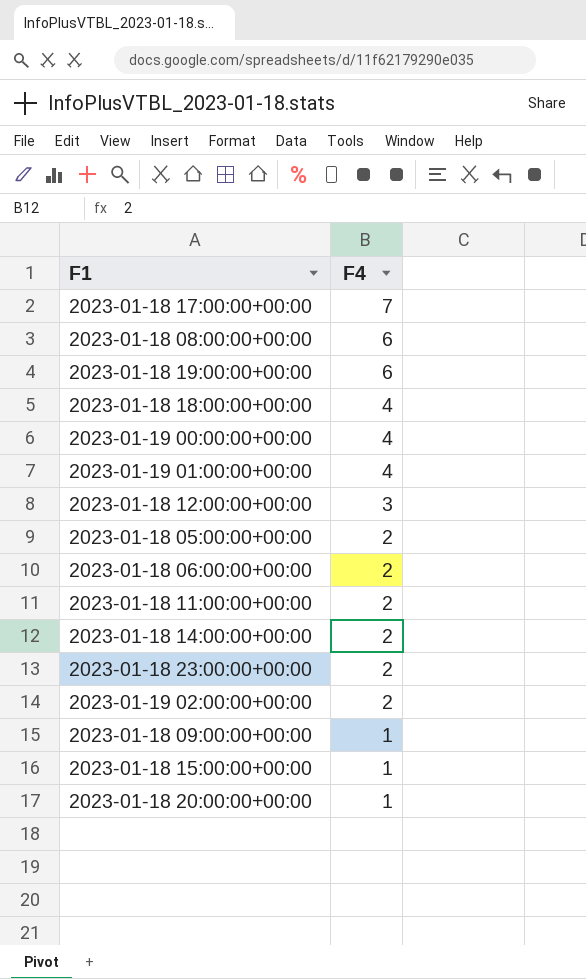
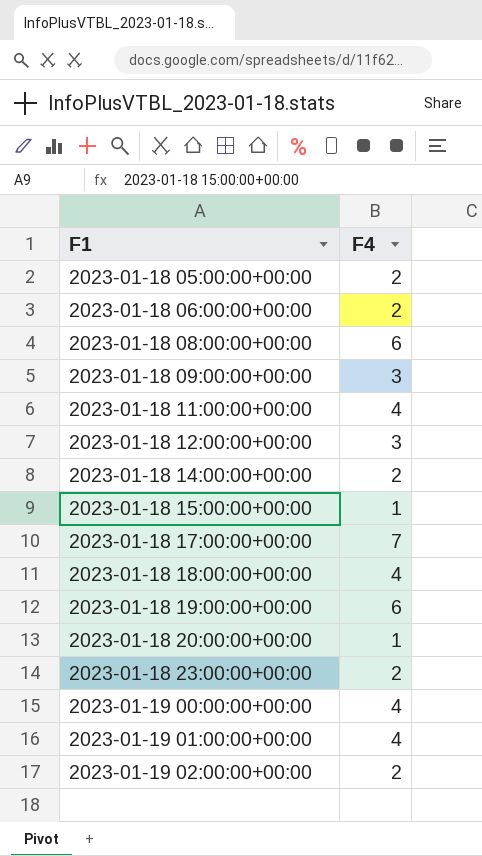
row order: F4 descending -> F1 ascending
2023-01-18 09:00:00+00:00 | F4: 1 -> 3
2023-01-18 11:00:00+00:00 | F4: 2 -> 4

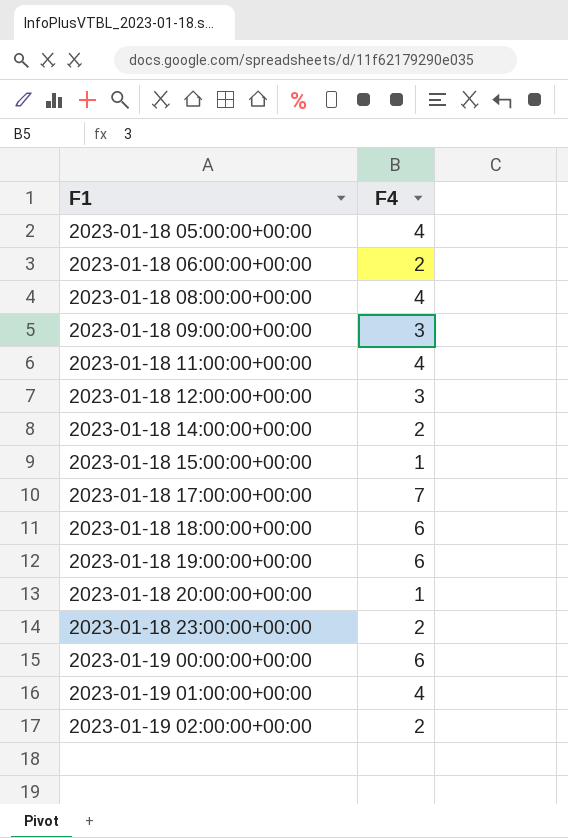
2023-01-18 05:00:00+00:00 | F4: 2 -> 4
2023-01-18 08:00:00+00:00 | F4: 6 -> 4
2023-01-18 18:00:00+00:00 | F4: 4 -> 6
2023-01-19 00:00:00+00:00 | F4: 4 -> 6

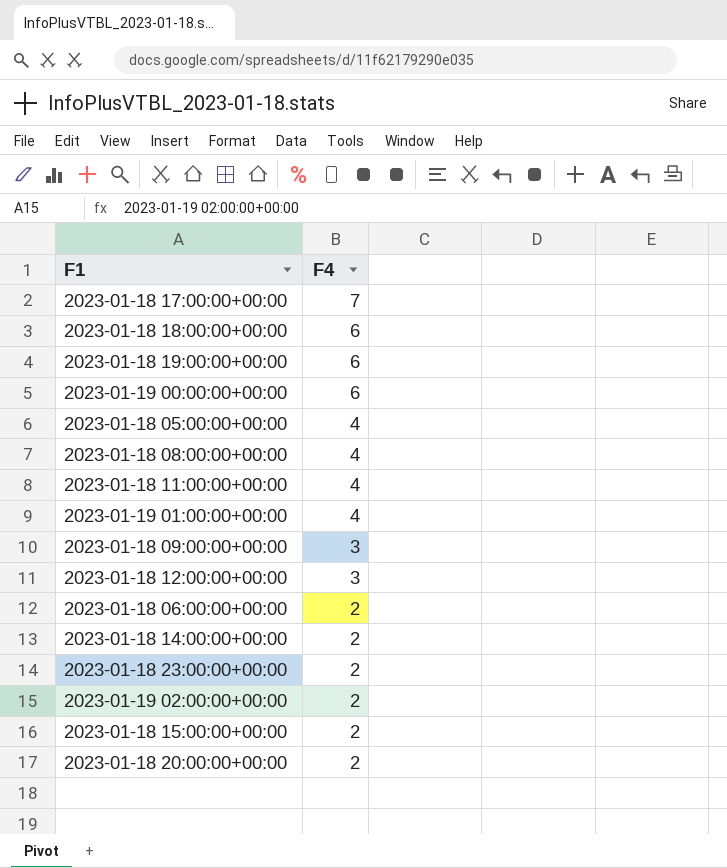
row order: F1 ascending -> F4 descending
2023-01-18 15:00:00+00:00 | F4: 1 -> 2
2023-01-18 20:00:00+00:00 | F4: 1 -> 2

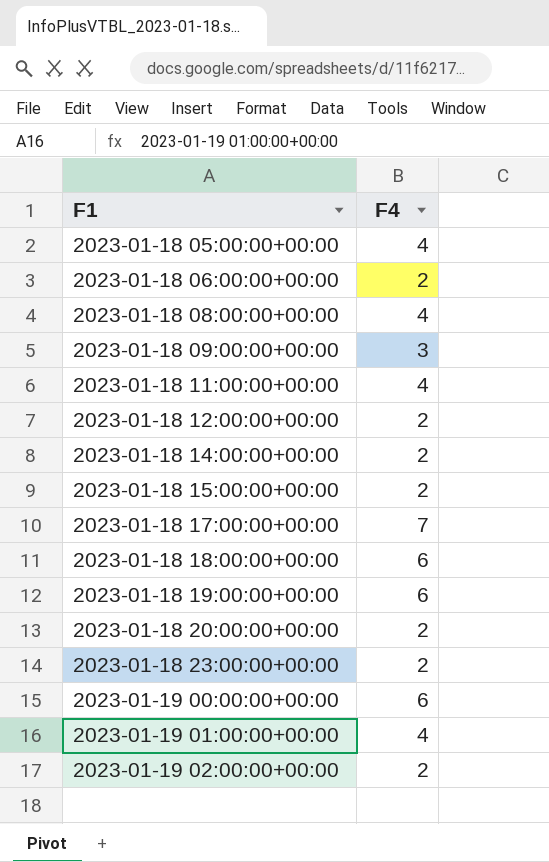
row order: F4 descending -> F1 ascending
2023-01-18 12:00:00+00:00 | F4: 3 -> 2

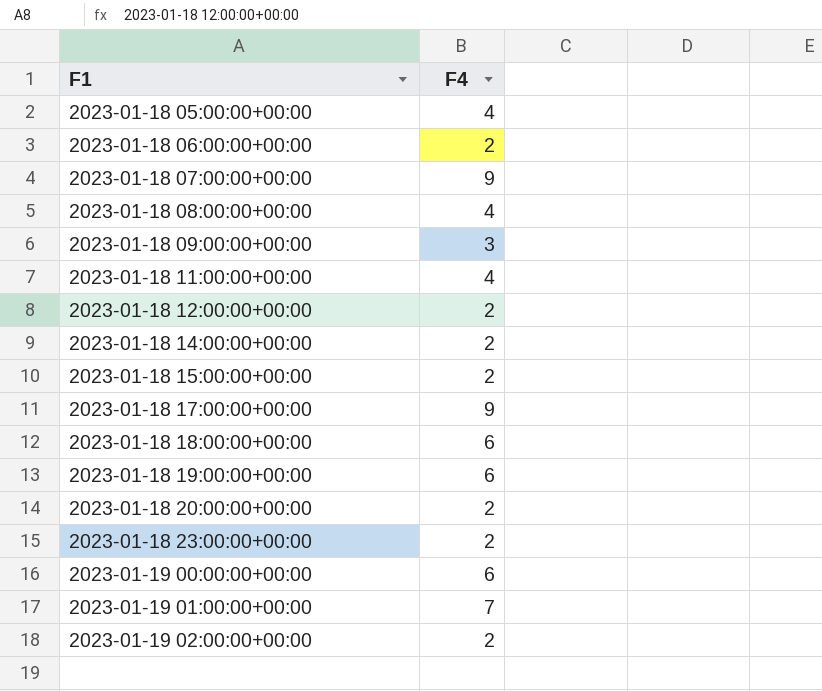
row 2023-01-18 07:00:00+00:00: none -> 9
2023-01-18 17:00:00+00:00 | F4: 7 -> 9
2023-01-19 01:00:00+00:00 | F4: 4 -> 7

